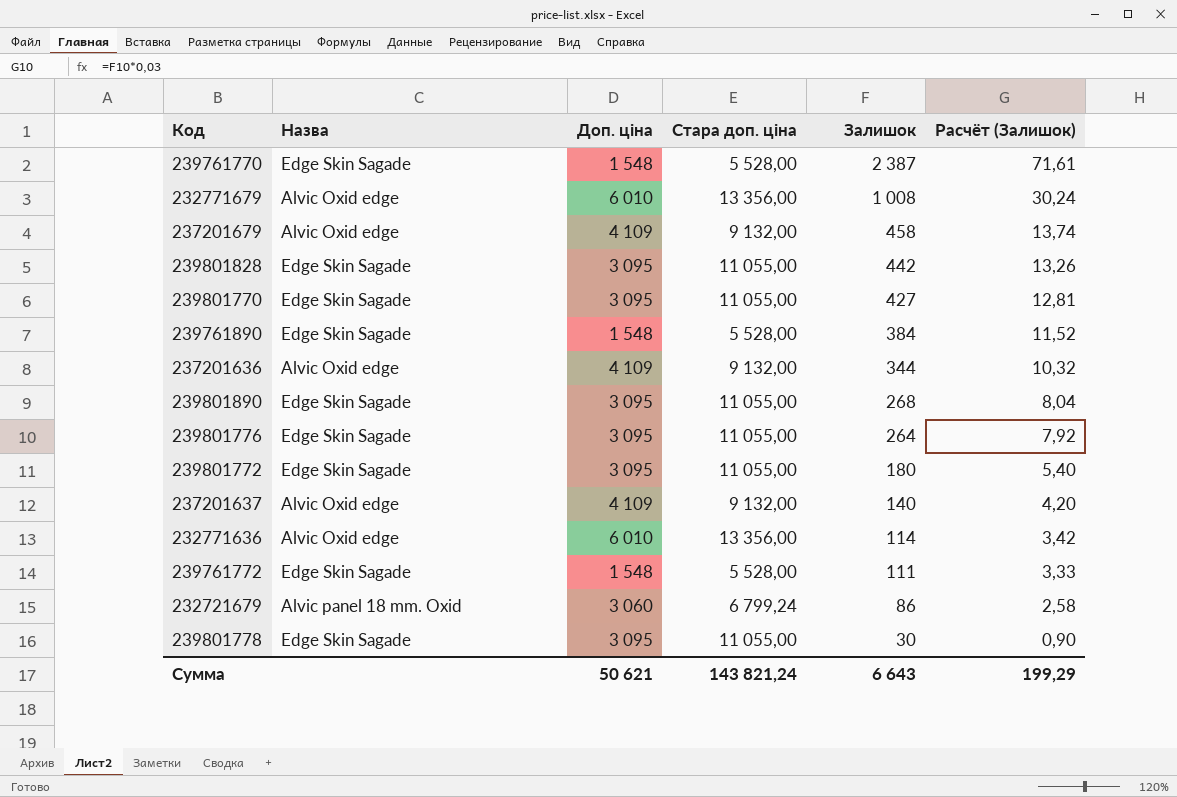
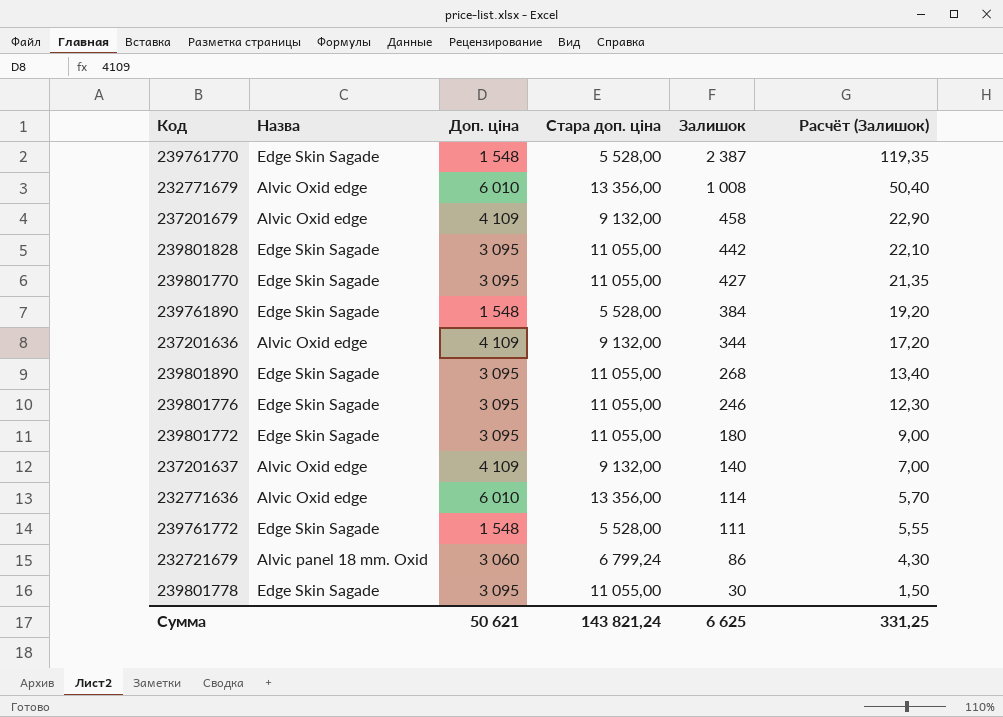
column Расчёт (Залишок) | formula: [Залишок] * 0,03 -> [Залишок] * 0,05
239801776 | Залишок: 264 -> 246
Сумма | Залишок: 6 643 -> 6 625
Сумма | Расчёт (Залишок): 199,29 -> 331,25

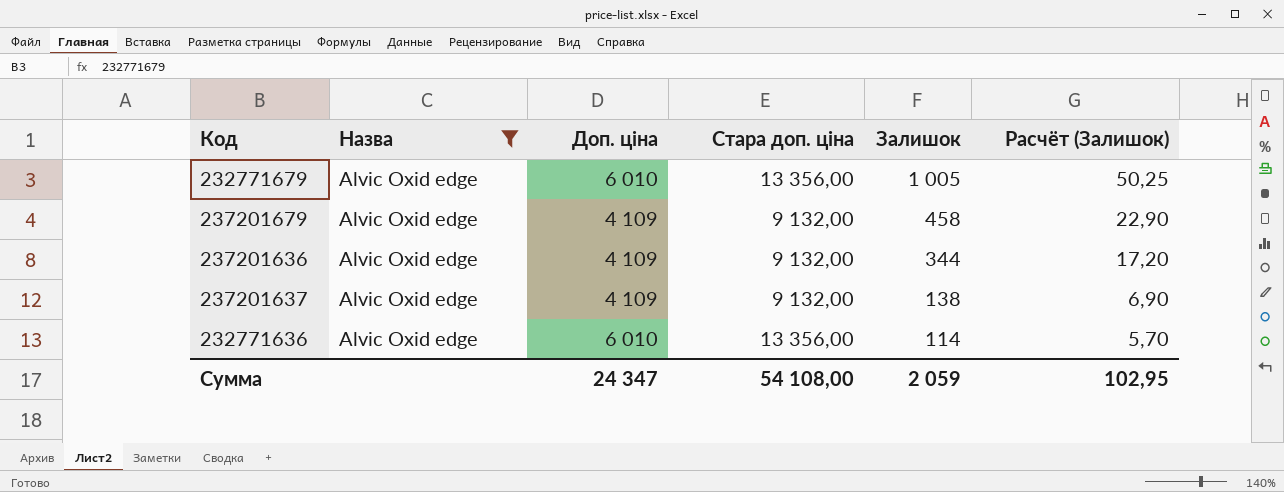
filter: none -> Назва = Alvic Oxid edge
232771679 | Залишок: 1 008 -> 1 005
232771679 | Расчёт (Залишок): 50,40 -> 50,25
237201637 | Залишок: 140 -> 138
237201637 | Расчёт (Залишок): 7,00 -> 6,90
Сумма | Доп. ціна: 50 621 -> 24 347
Сумма | Стара доп. ціна: 143 821,24 -> 54 108,00
Сумма | Залишок: 6 625 -> 2 059
Сумма | Расчёт (Залишок): 331,25 -> 102,95

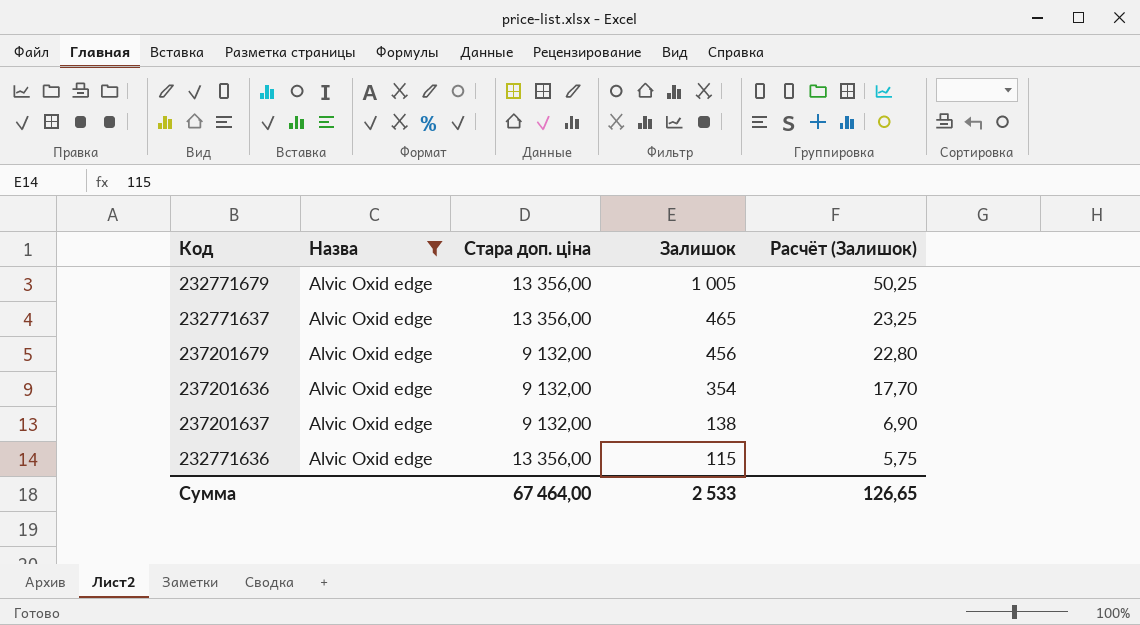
column Доп. ціна | position: 3 -> none
row 232771637: none -> Alvic Oxid edge | 13 356,00 | 465 | 23,25
237201679 | Залишок: 458 -> 456
237201679 | Расчёт (Залишок): 22,90 -> 22,80
237201636 | Залишок: 344 -> 354
237201636 | Расчёт (Залишок): 17,20 -> 17,70
232771636 | Залишок: 114 -> 115
232771636 | Расчёт (Залишок): 5,70 -> 5,75
Сумма | Стара доп. ціна: 54 108,00 -> 67 464,00
Сумма | Залишок: 2 059 -> 2 533
Сумма | Расчёт (Залишок): 102,95 -> 126,65

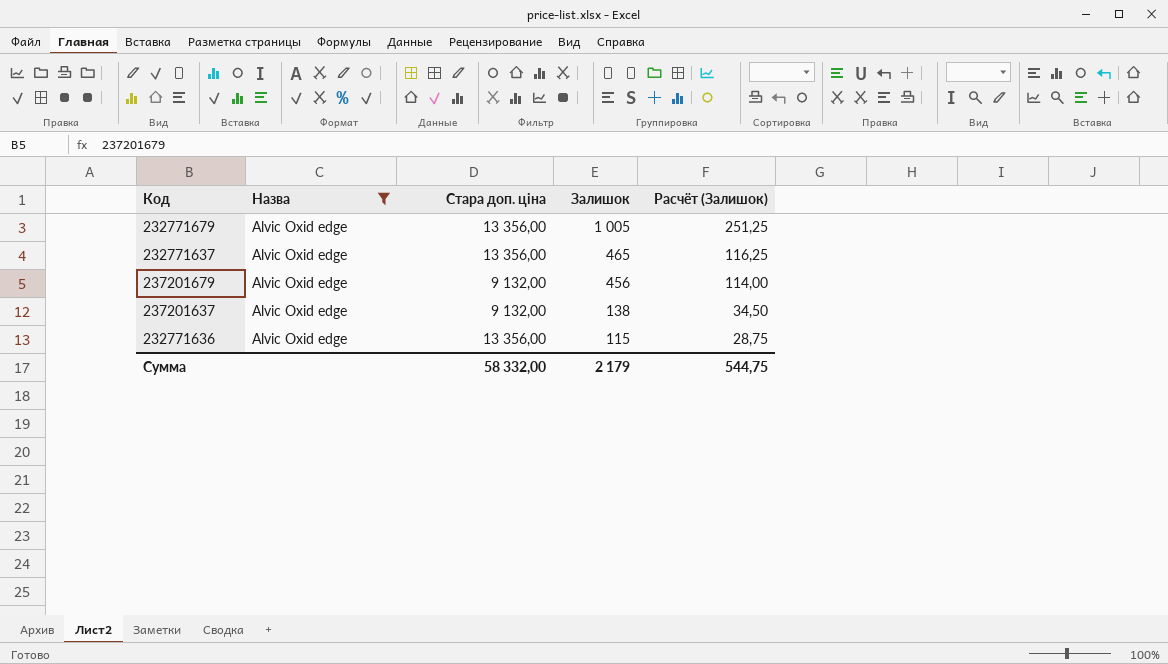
column Расчёт (Залишок) | formula: [Залишок] * 0,05 -> [Залишок] * 0,25
row 237201636: Alvic Oxid edge | 9 132,00 | 354 | 17,70 -> none
Сумма | Стара доп. ціна: 67 464,00 -> 58 332,00
Сумма | Залишок: 2 533 -> 2 179
Сумма | Расчёт (Залишок): 126,65 -> 544,75

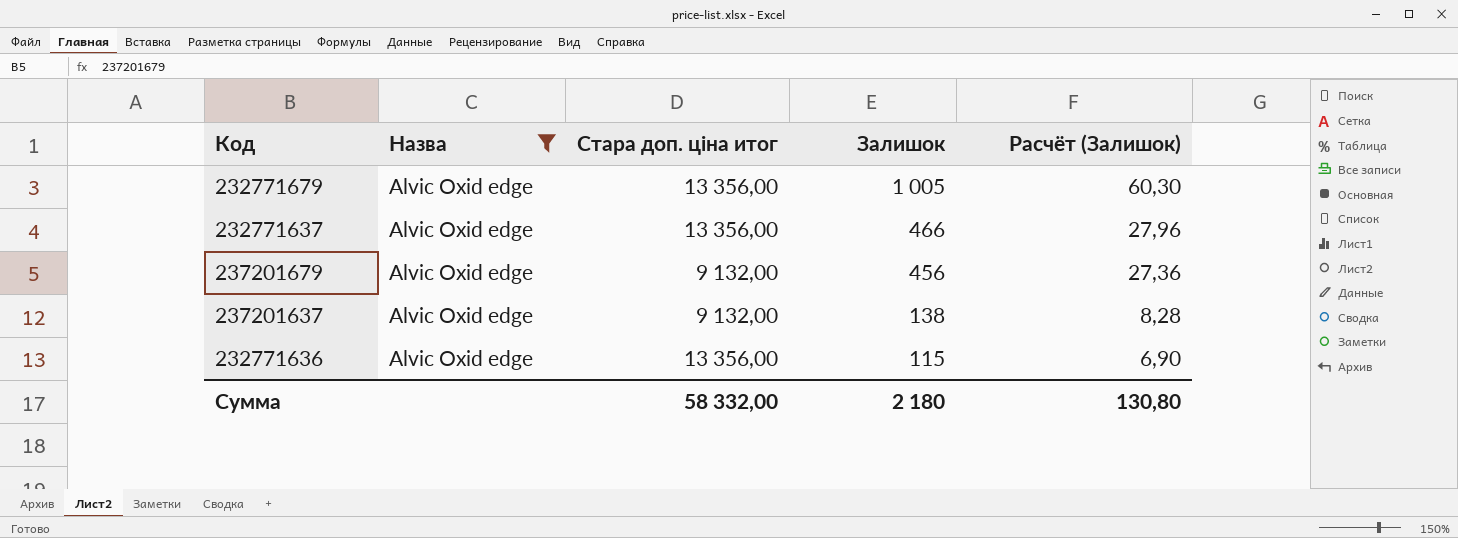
column name: Стара доп. ціна -> Стара доп. ціна итог
column Расчёт (Залишок) | formula: [Залишок] * 0,25 -> [Залишок] * 0,06
232771637 | Залишок: 465 -> 466
Сумма | Залишок: 2 179 -> 2 180
Сумма | Расчёт (Залишок): 544,75 -> 130,80

